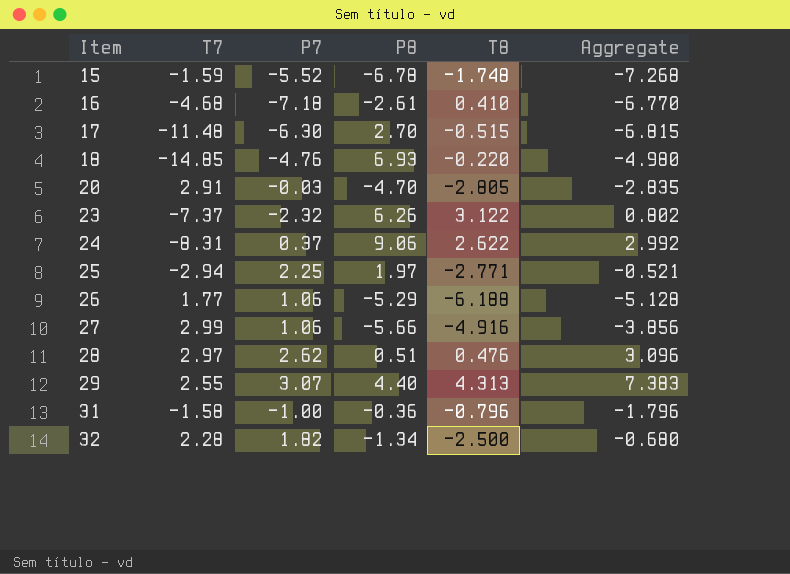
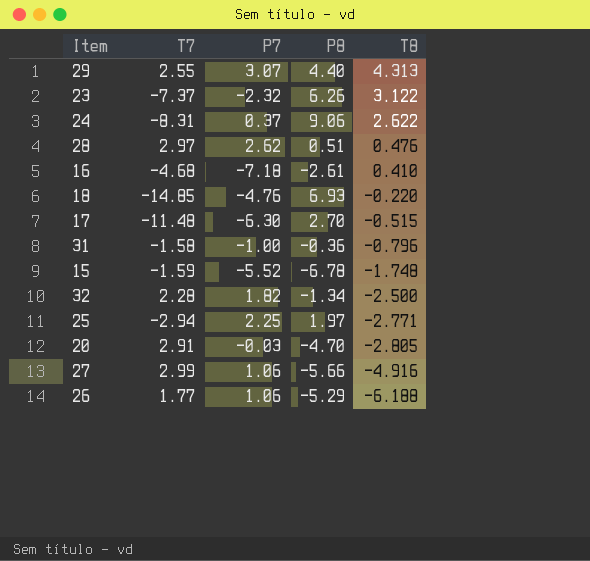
row order: Item ascending -> T8 descending
column Aggregate | formula: [P7] + [T8] -> none

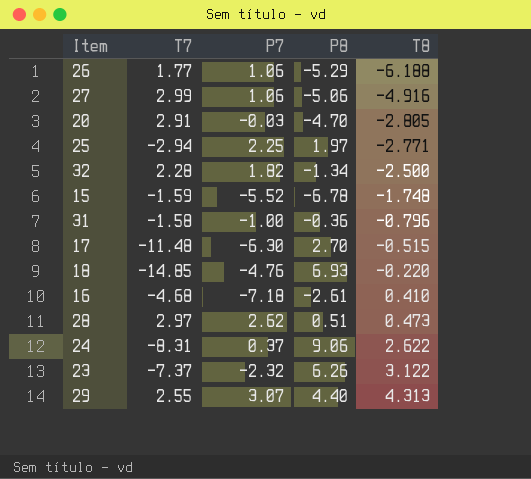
row order: T8 descending -> T8 ascending
27 | P8: -5.66 -> -5.06
28 | T8: 0.476 -> 0.473

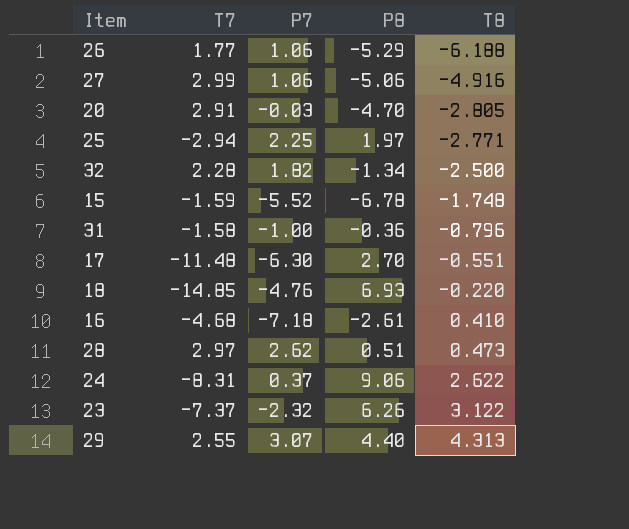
17 | T8: -0.515 -> -0.551

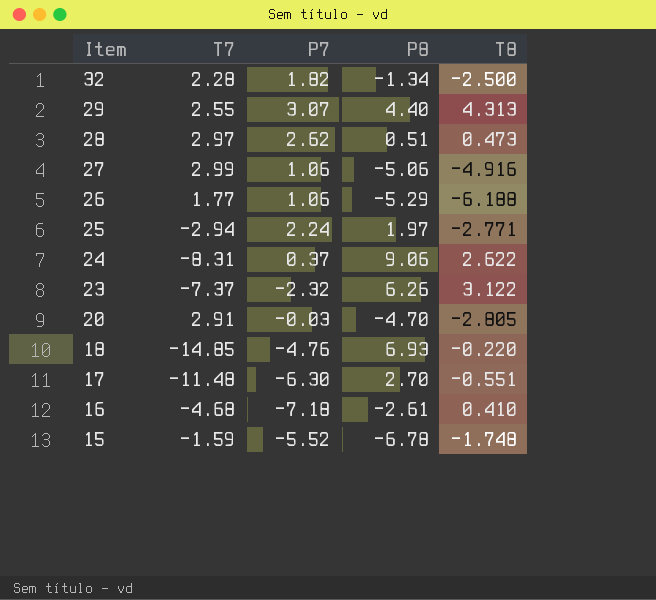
row order: T8 ascending -> Item descending
row 31: -1.58 | -1.00 | -0.36 | -0.796 -> none
25 | P7: 2.25 -> 2.24

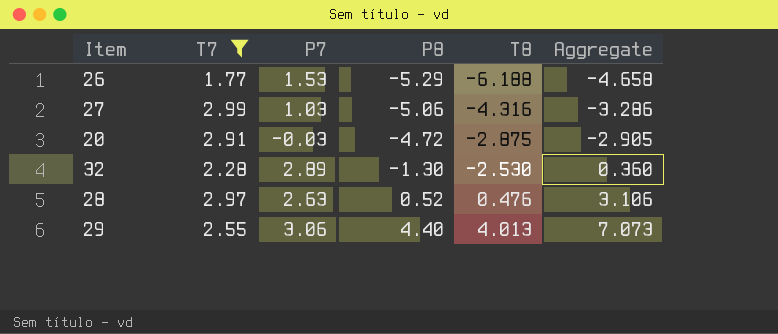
filter: none -> T7 >= 1.77
row order: Item descending -> P8 ascending
column Aggregate | formula: none -> [P7] + [T8]
26 | P7: 1.06 -> 1.53
27 | P7: 1.06 -> 1.03
27 | T8: -4.916 -> -4.316
20 | P8: -4.70 -> -4.72
20 | T8: -2.805 -> -2.875
32 | P7: 1.82 -> 2.89
32 | P8: -1.34 -> -1.30
32 | T8: -2.500 -> -2.530
28 | P7: 2.62 -> 2.63
28 | P8: 0.51 -> 0.52
28 | T8: 0.473 -> 0.476
29 | P7: 3.07 -> 3.06
29 | T8: 4.313 -> 4.013

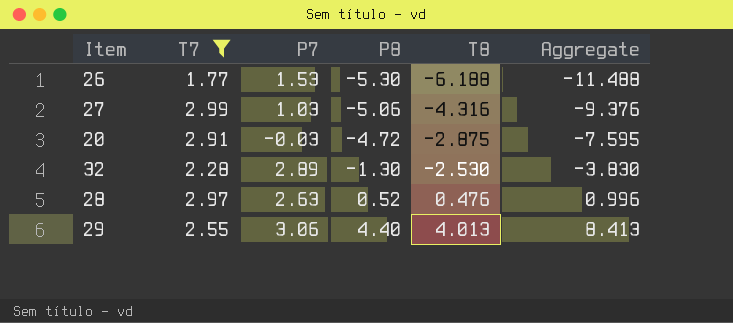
column Aggregate | formula: [P7] + [T8] -> [P8] + [T8]
26 | P8: -5.29 -> -5.30

